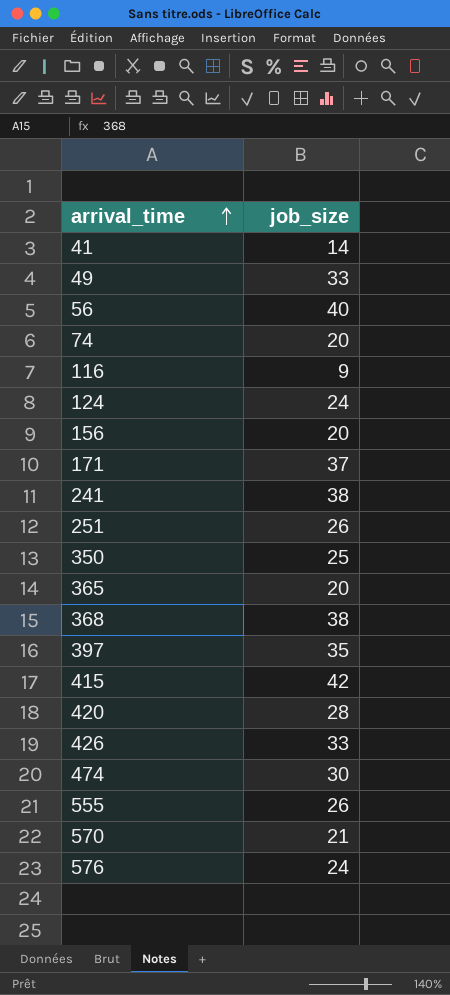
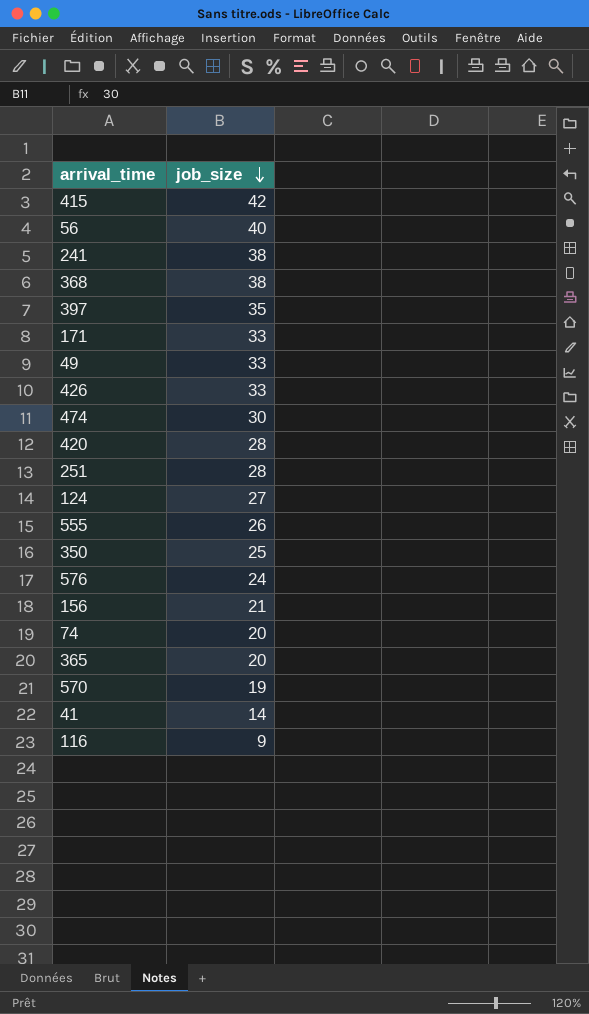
row order: arrival_time ascending -> job_size descending
171 | job_size: 37 -> 33
251 | job_size: 26 -> 28
124 | job_size: 24 -> 27
156 | job_size: 20 -> 21
570 | job_size: 21 -> 19

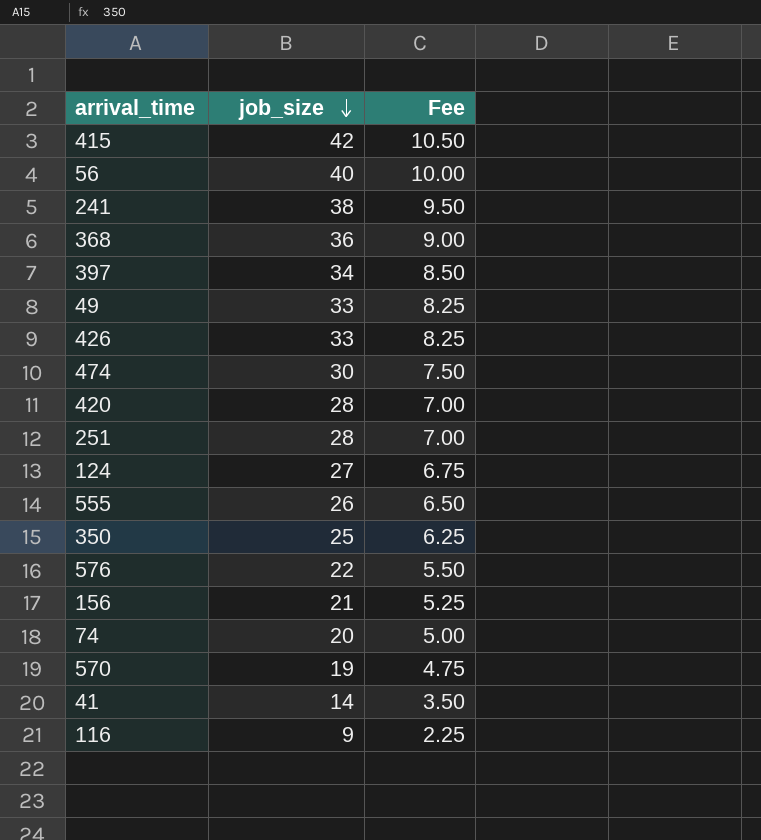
column Fee | formula: none -> [job_size] * 0.25
row 171: 33 -> none
row 365: 20 -> none
368 | job_size: 38 -> 36
397 | job_size: 35 -> 34
576 | job_size: 24 -> 22

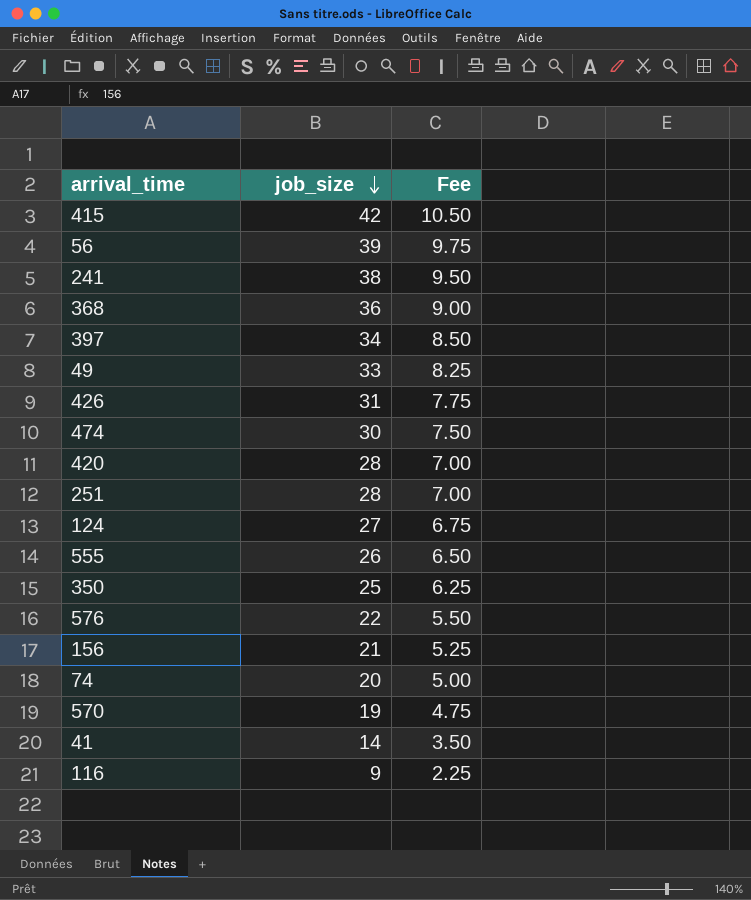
56 | job_size: 40 -> 39
56 | Fee: 10.00 -> 9.75
426 | job_size: 33 -> 31
426 | Fee: 8.25 -> 7.75

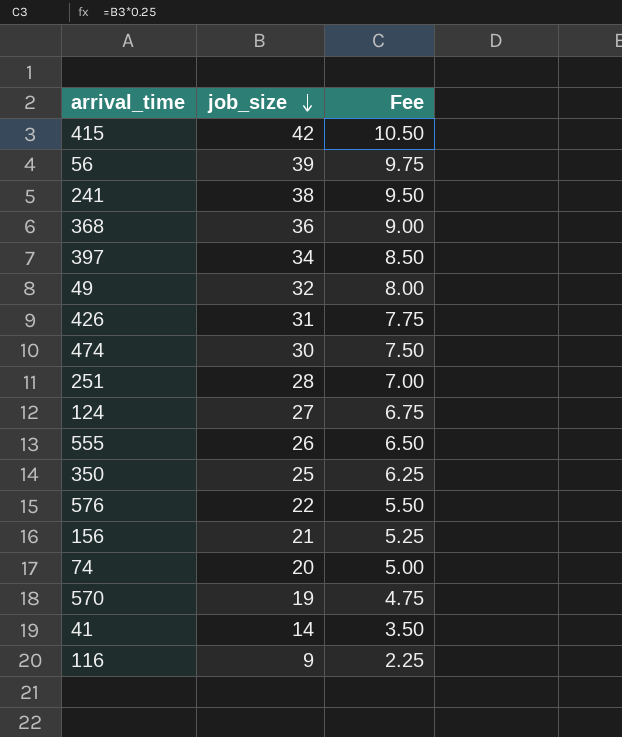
row 420: 28 | 7.00 -> none
49 | job_size: 33 -> 32
49 | Fee: 8.25 -> 8.00

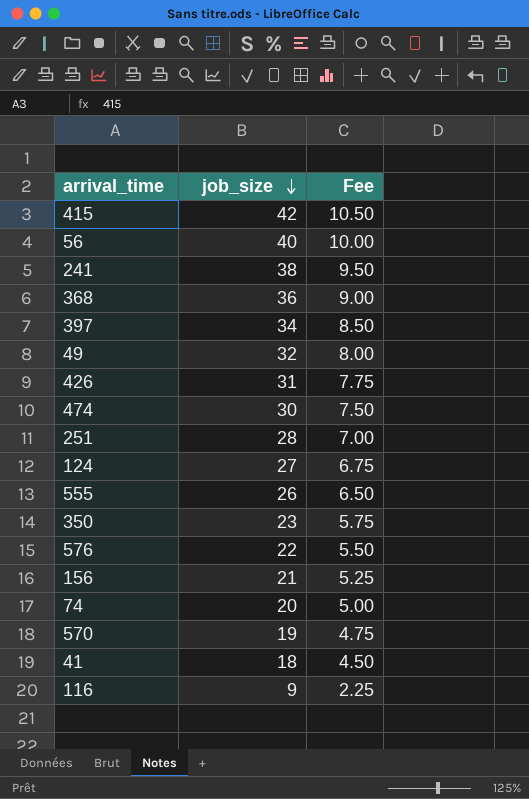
56 | job_size: 39 -> 40
56 | Fee: 9.75 -> 10.00
350 | job_size: 25 -> 23
350 | Fee: 6.25 -> 5.75
41 | job_size: 14 -> 18
41 | Fee: 3.50 -> 4.50

